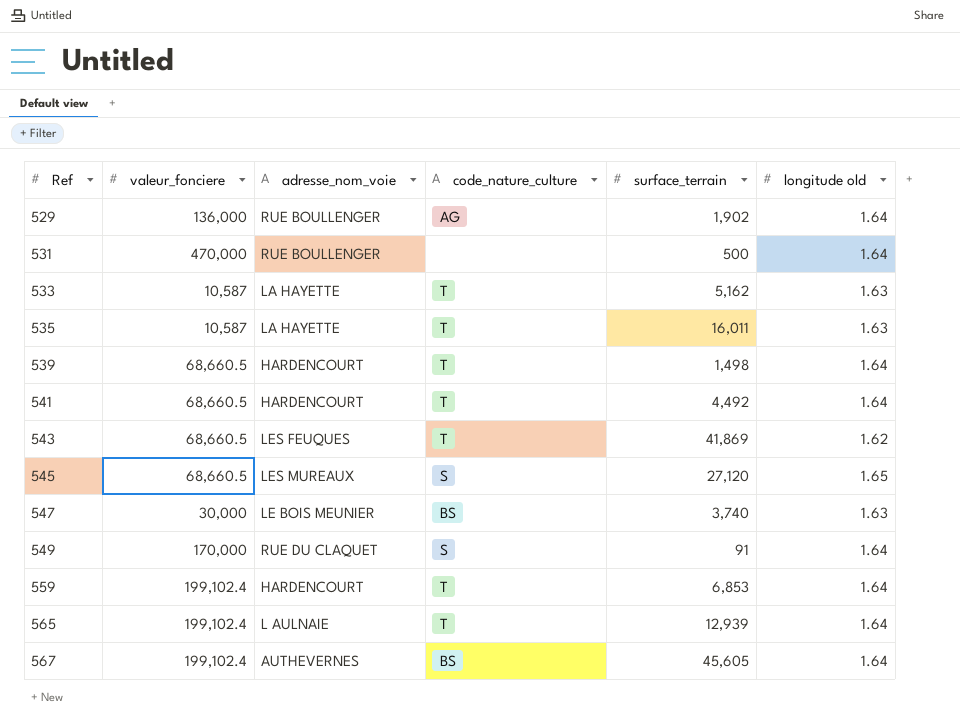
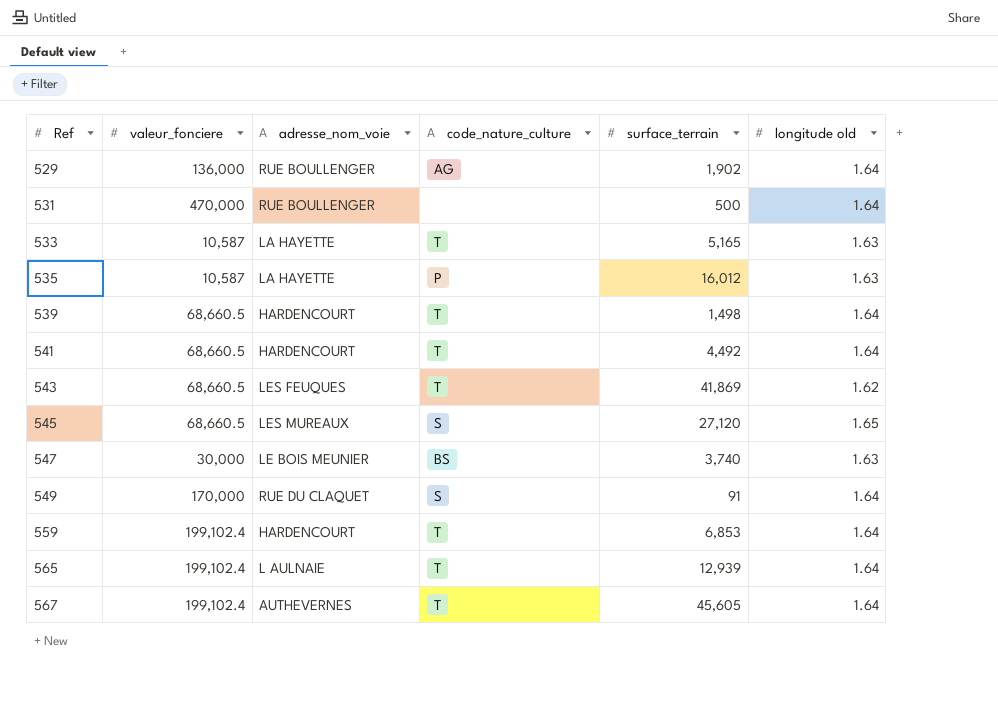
533 | surface_terrain: 5,162 -> 5,165
535 | code_nature_culture: T -> P
535 | surface_terrain: 16,011 -> 16,012
567 | code_nature_culture: BS -> T

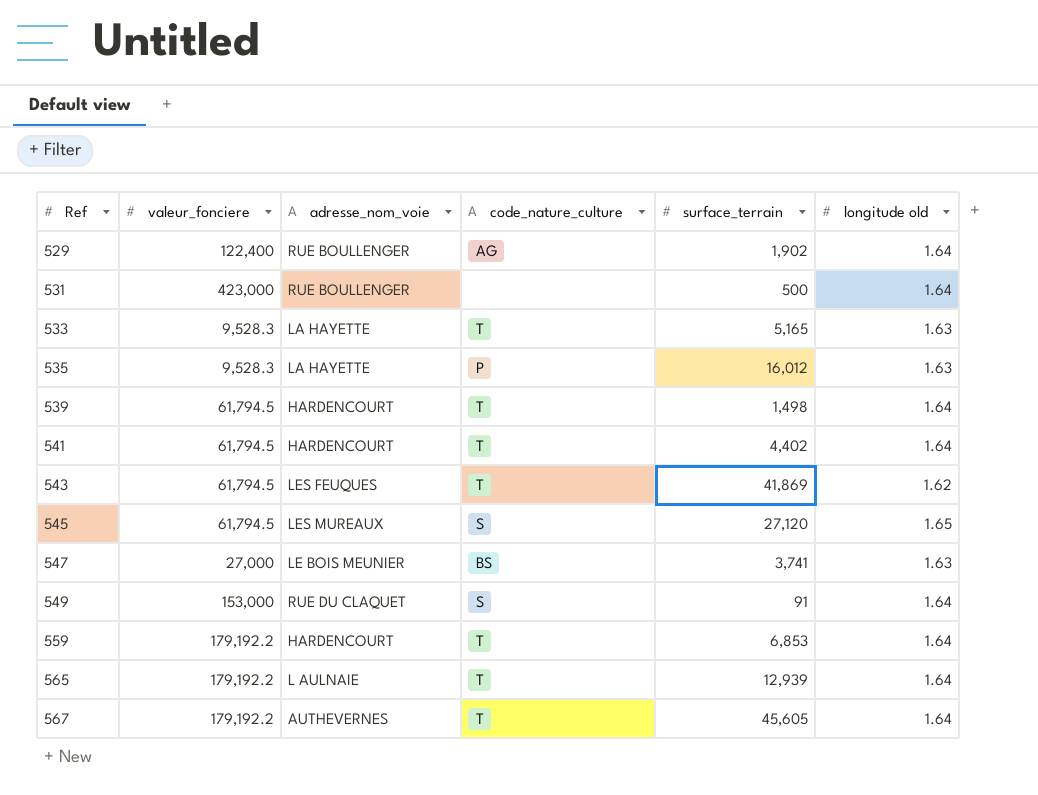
529 | valeur_fonciere: 136,000 -> 122,400
531 | valeur_fonciere: 470,000 -> 423,000
533 | valeur_fonciere: 10,587 -> 9,528.3
535 | valeur_fonciere: 10,587 -> 9,528.3
539 | valeur_fonciere: 68,660.5 -> 61,794.5
541 | valeur_fonciere: 68,660.5 -> 61,794.5
541 | surface_terrain: 4,492 -> 4,402
543 | valeur_fonciere: 68,660.5 -> 61,794.5
545 | valeur_fonciere: 68,660.5 -> 61,794.5
547 | valeur_fonciere: 30,000 -> 27,000
547 | surface_terrain: 3,740 -> 3,741
549 | valeur_fonciere: 170,000 -> 153,000
559 | valeur_fonciere: 199,102.4 -> 179,192.2
565 | valeur_fonciere: 199,102.4 -> 179,192.2
567 | valeur_fonciere: 199,102.4 -> 179,192.2

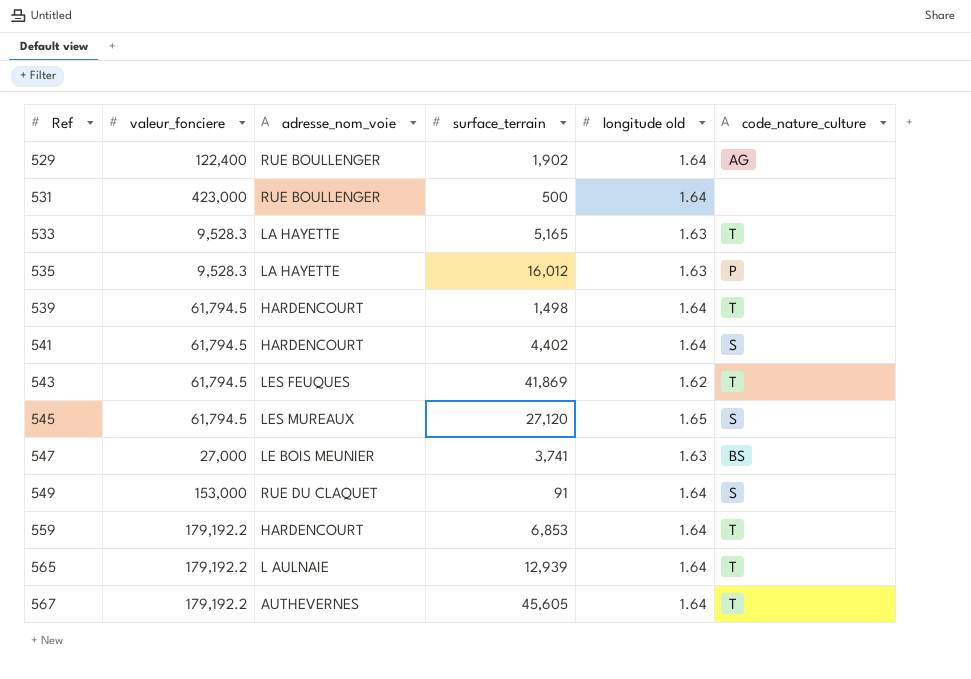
column code_nature_culture | position: 4 -> 6
541 | code_nature_culture: T -> S

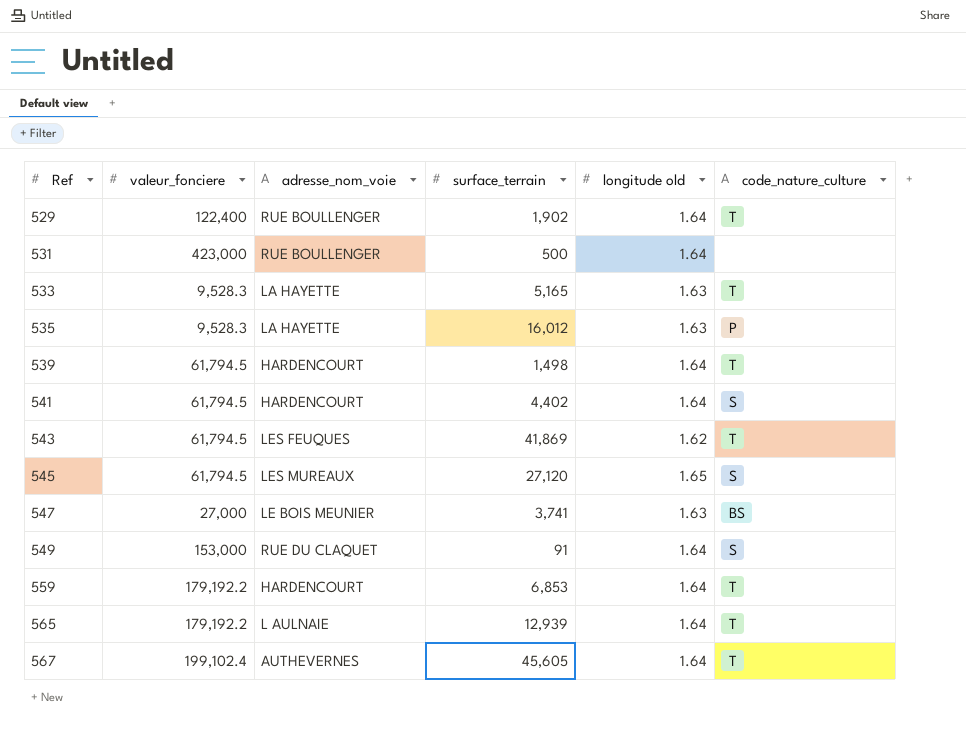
529 | code_nature_culture: AG -> T
567 | valeur_fonciere: 179,192.2 -> 199,102.4

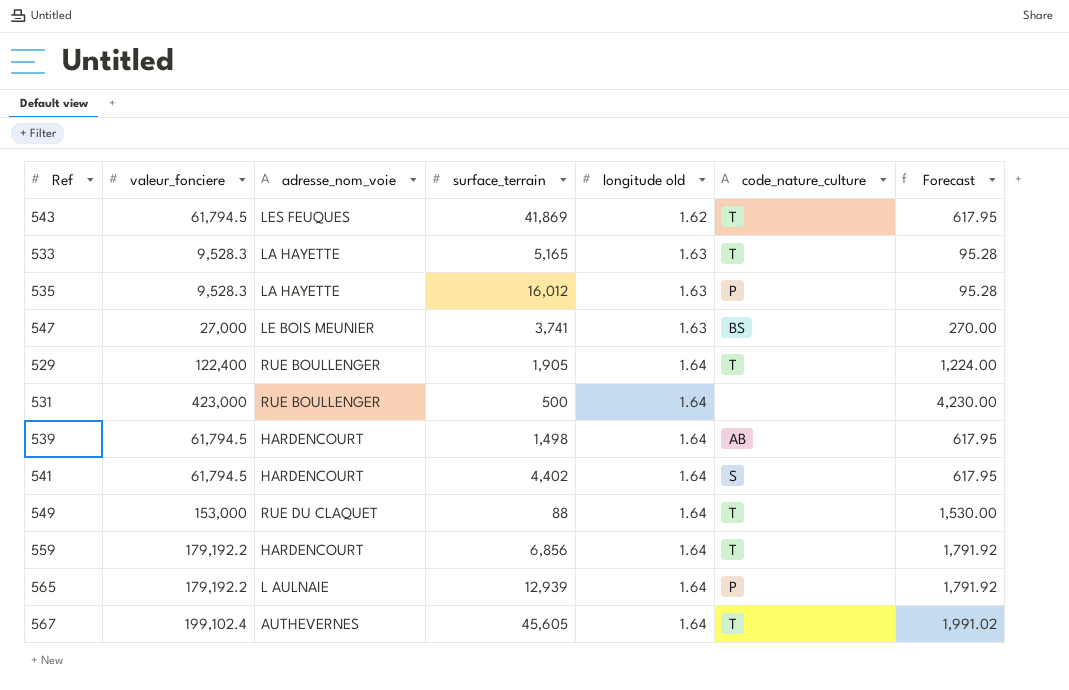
row order: Ref ascending -> longitude old ascending
column Forecast | formula: none -> [valeur_fonciere] * 0.01
row 545: 61,794.5 | LES MUREAUX | 27,120 | 1.65 | S -> none
529 | surface_terrain: 1,902 -> 1,905
539 | code_nature_culture: T -> AB
549 | surface_terrain: 91 -> 88
549 | code_nature_culture: S -> T
559 | surface_terrain: 6,853 -> 6,856
565 | code_nature_culture: T -> P

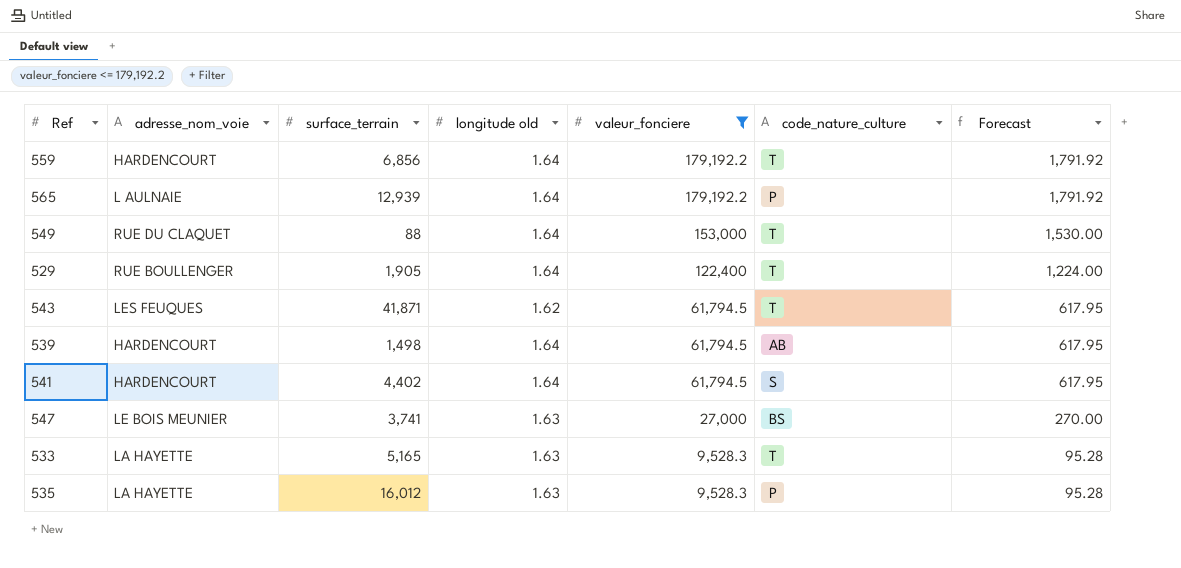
filter: none -> valeur_fonciere <= 179,192.2
row order: longitude old ascending -> valeur_fonciere descending
column valeur_fonciere | position: 2 -> 5
543 | surface_terrain: 41,869 -> 41,871

